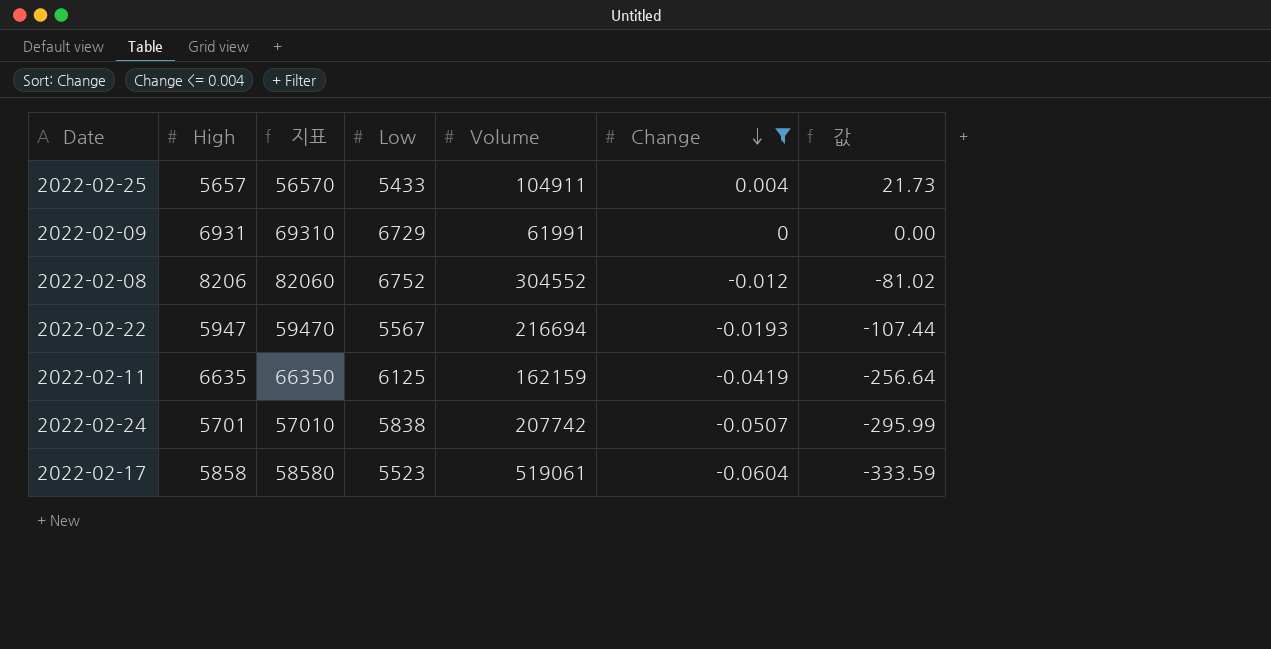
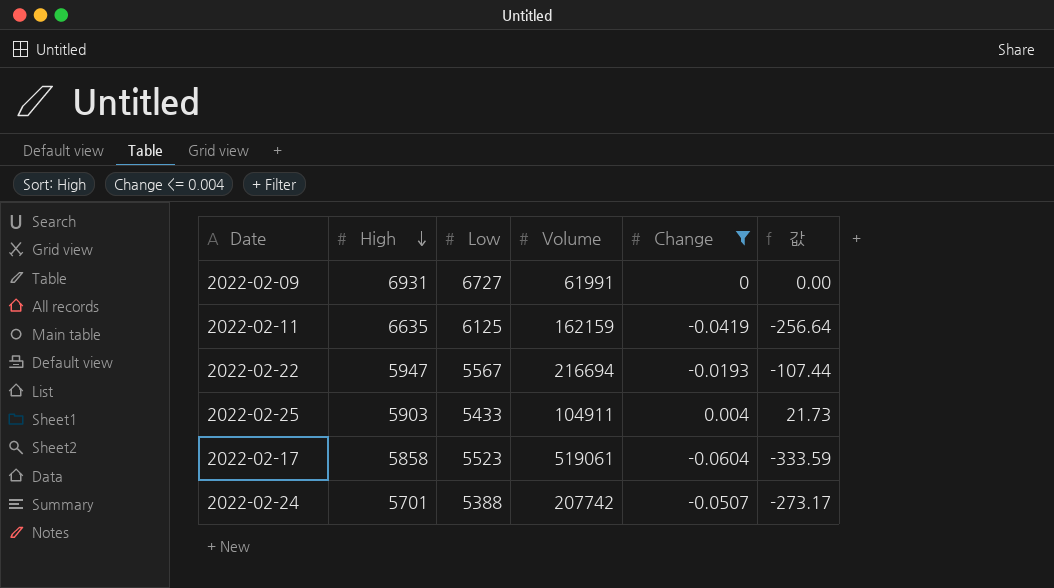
row order: Change descending -> High descending
column 지표 | formula: [High] * 10 -> none
row 2022-02-08: 8206 | 82060 | 6752 | 304552 | -0.012 | -81.02 -> none
2022-02-09 | Low: 6729 -> 6727
2022-02-25 | High: 5657 -> 5903
2022-02-24 | Low: 5838 -> 5388
2022-02-24 | 값: -295.99 -> -273.17

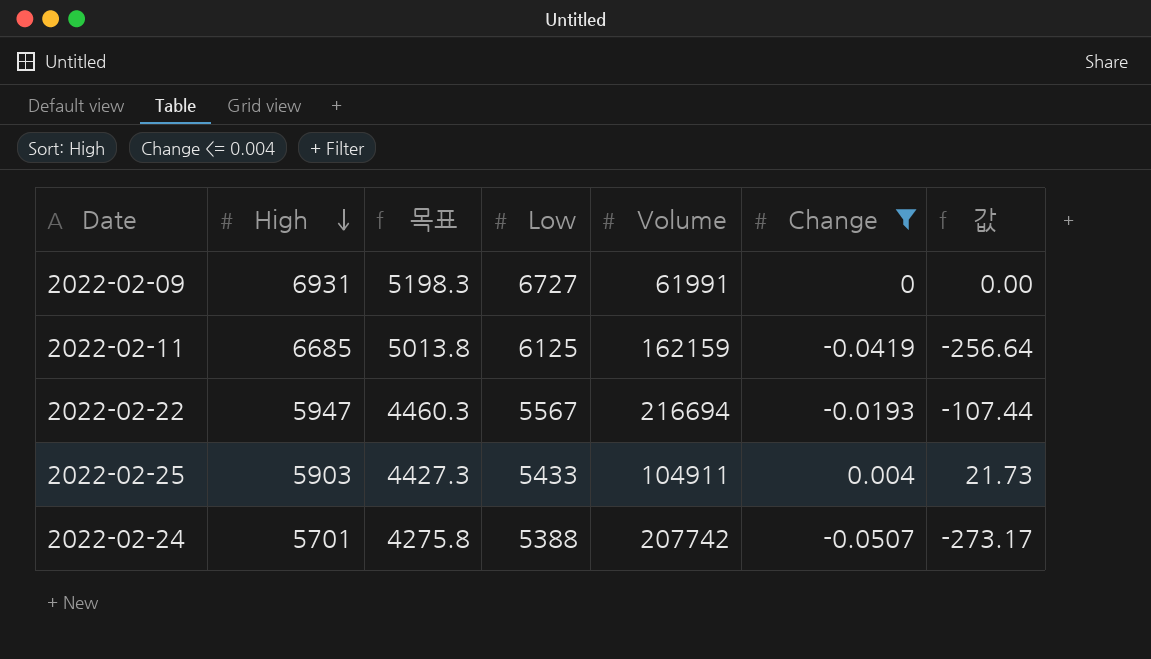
column 목표 | formula: none -> [High] * 0.75
row 2022-02-17: 5858 | 5523 | 519061 | -0.0604 | -333.59 -> none
2022-02-11 | High: 6635 -> 6685

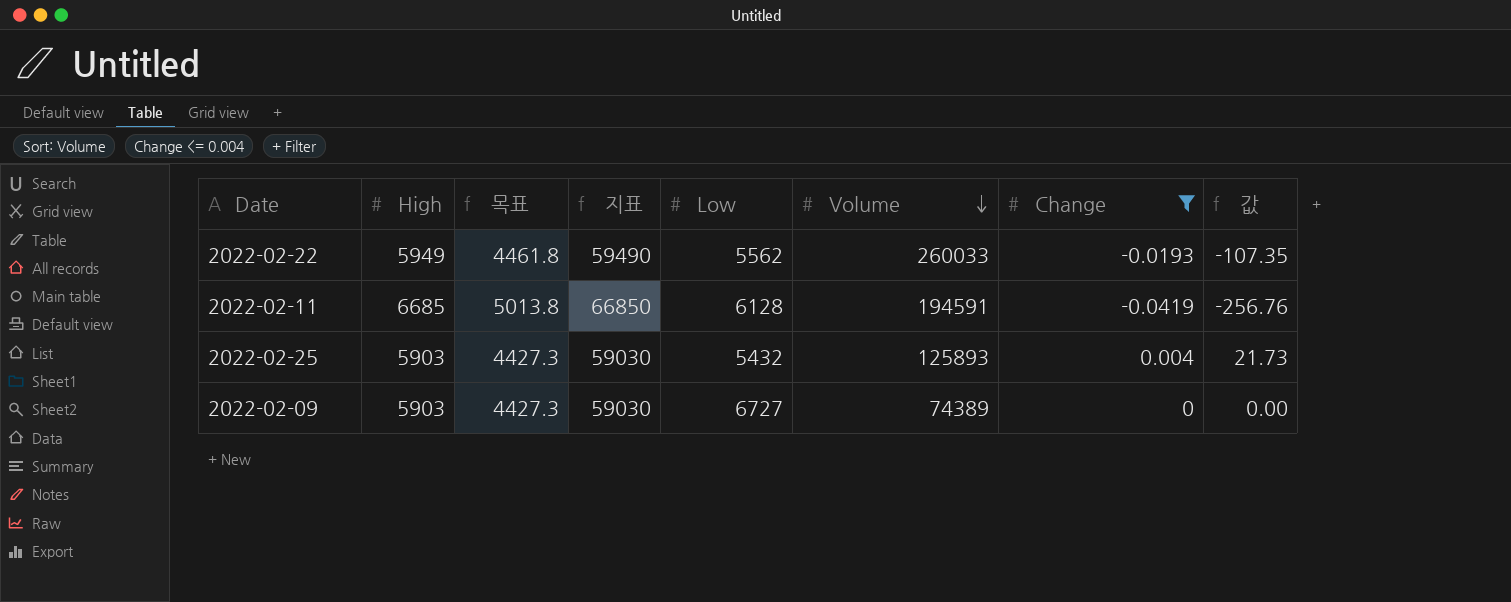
row order: High descending -> Volume descending
column 지표 | formula: none -> [High] * 10
row 2022-02-24: 5701 | 4275.8 | 5388 | 207742 | -0.0507 | -273.17 -> none
2022-02-22 | High: 5947 -> 5949
2022-02-22 | 목표: 4460.3 -> 4461.8
2022-02-22 | Low: 5567 -> 5562
2022-02-22 | Volume: 216694 -> 260033
2022-02-22 | 값: -107.44 -> -107.35
2022-02-11 | Low: 6125 -> 6128
2022-02-11 | Volume: 162159 -> 194591
2022-02-11 | 값: -256.64 -> -256.76
2022-02-25 | Low: 5433 -> 5432
2022-02-25 | Volume: 104911 -> 125893
2022-02-09 | High: 6931 -> 5903
2022-02-09 | 목표: 5198.3 -> 4427.3
2022-02-09 | Volume: 61991 -> 74389

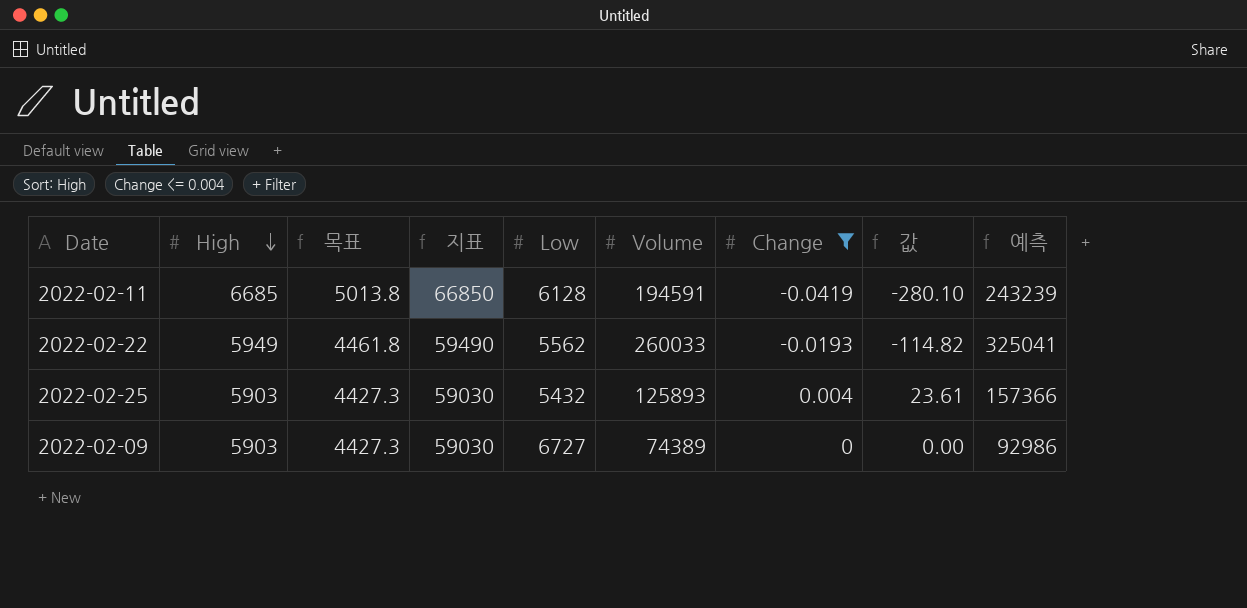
row order: Volume descending -> High descending
column 값 | formula: [Low] * [Change] -> [High] * [Change]
column 예측 | formula: none -> [Volume] * 1.25

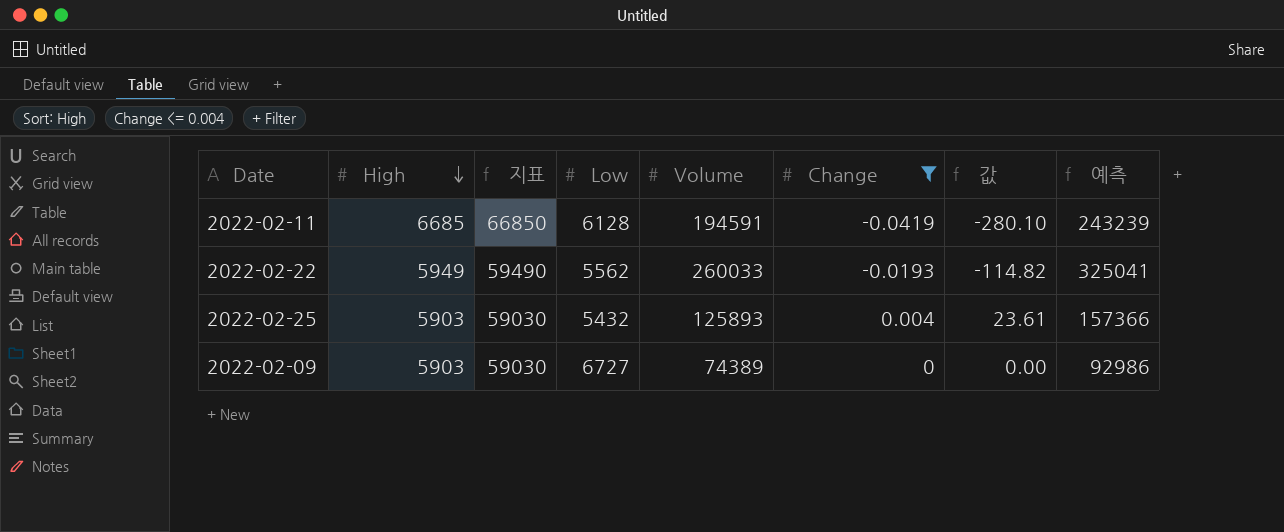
column 목표 | formula: [High] * 0.75 -> none

